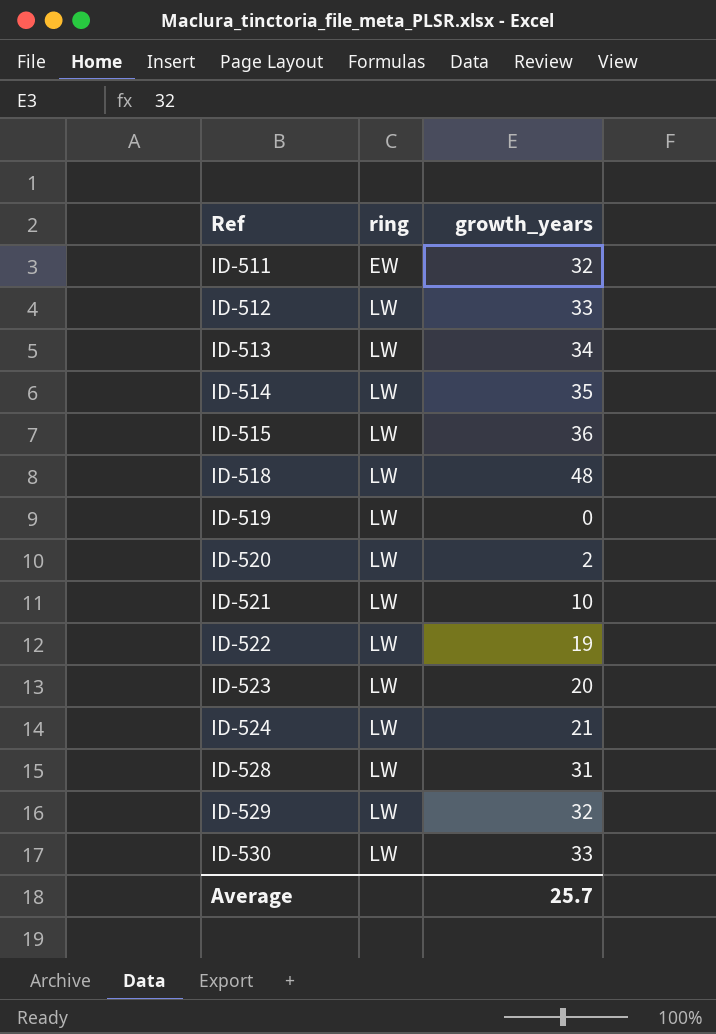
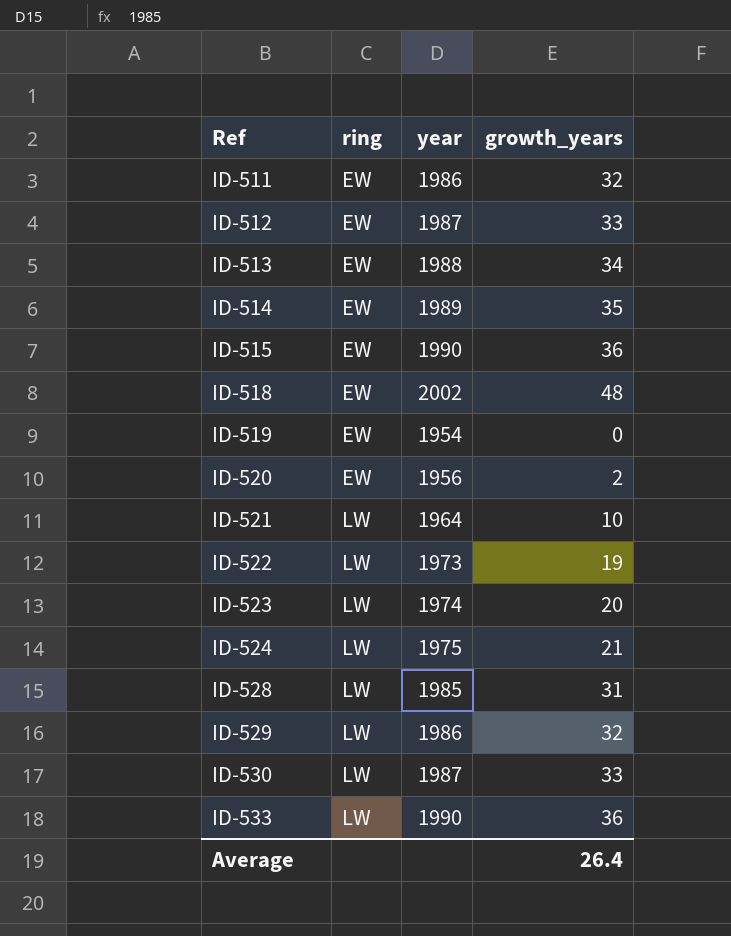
column year | position: none -> 3
ID-512 | ring: LW -> EW
ID-513 | ring: LW -> EW
ID-514 | ring: LW -> EW
ID-515 | ring: LW -> EW
ID-518 | ring: LW -> EW
ID-519 | ring: LW -> EW
ID-520 | ring: LW -> EW
row ID-533: none -> LW | 1990 | 36
Average | growth_years: 25.7 -> 26.4

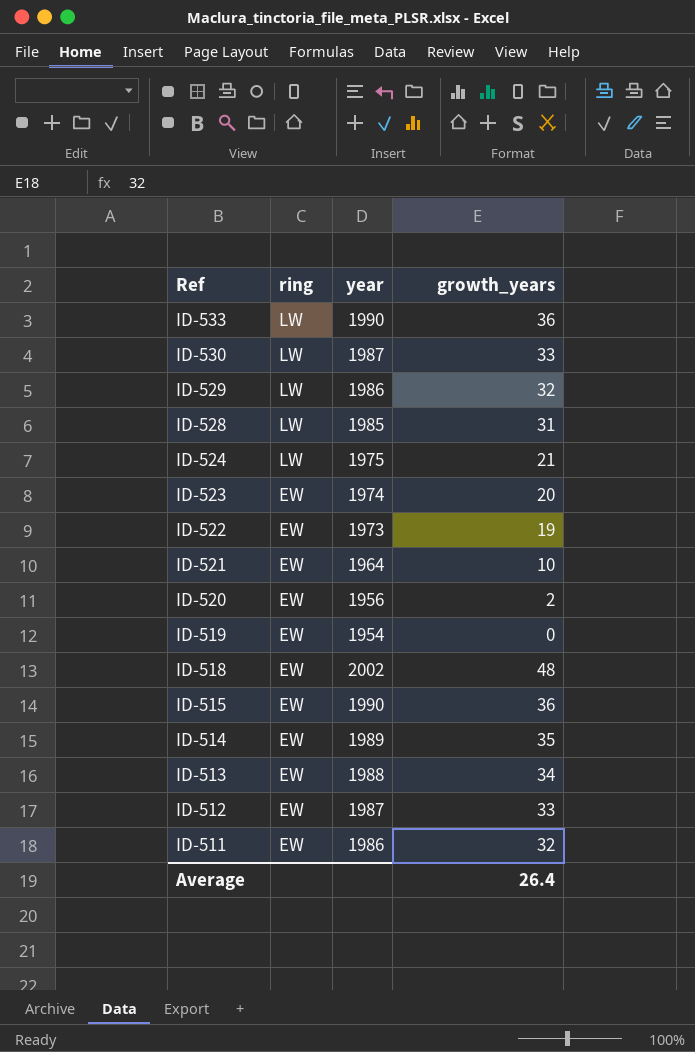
row order: Ref ascending -> Ref descending
ID-523 | ring: LW -> EW
ID-522 | ring: LW -> EW
ID-521 | ring: LW -> EW

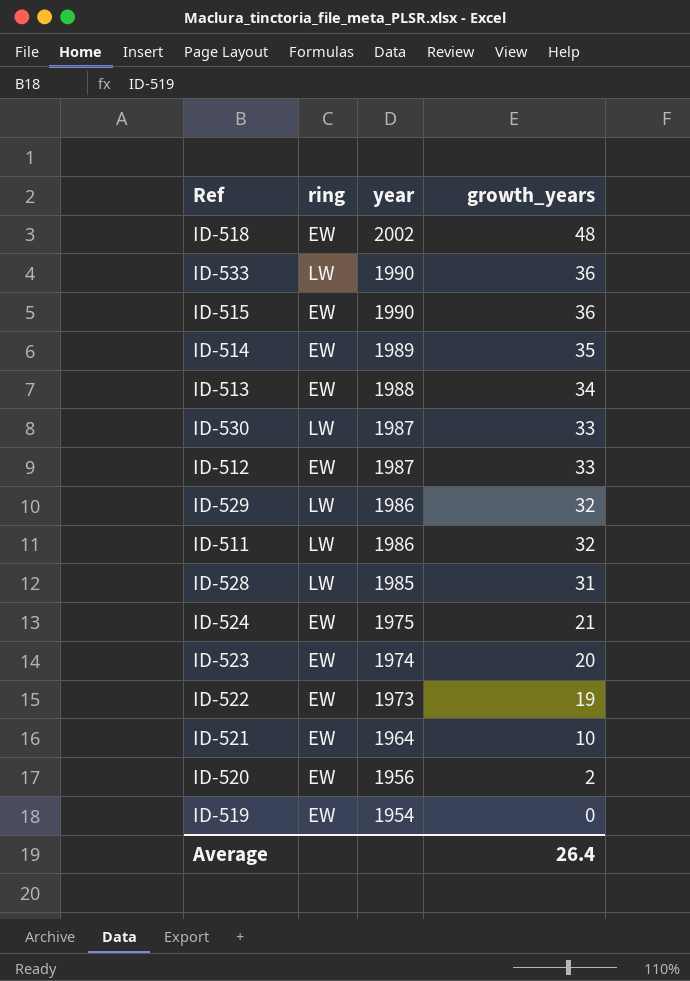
row order: Ref descending -> year descending
ID-511 | ring: EW -> LW
ID-524 | ring: LW -> EW

